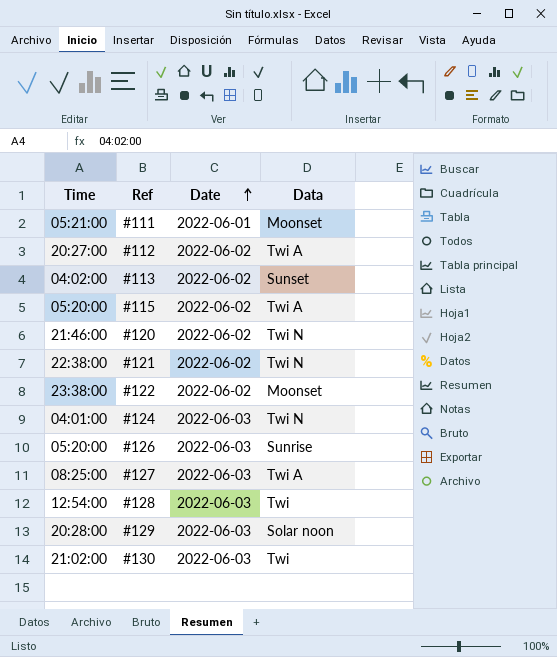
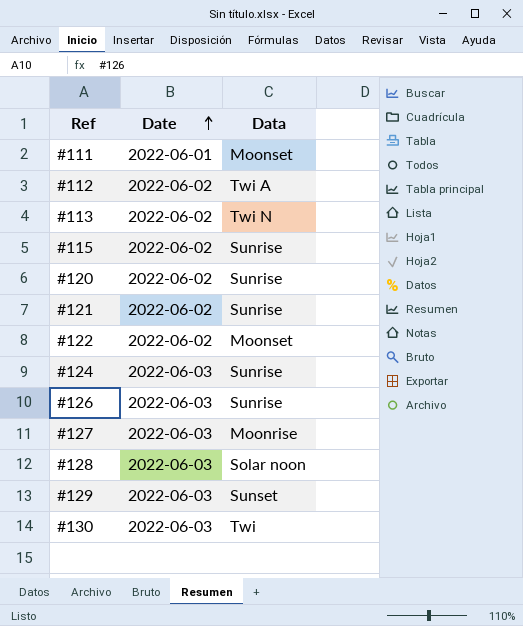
column Time | position: 1 -> none
#113 | Data: Sunset -> Twi N
#115 | Data: Twi A -> Sunrise
#120 | Data: Twi N -> Sunrise
#121 | Data: Twi N -> Sunrise
#124 | Data: Twi N -> Sunrise
#127 | Data: Twi A -> Moonrise
#128 | Data: Twi -> Solar noon
#129 | Data: Solar noon -> Sunset

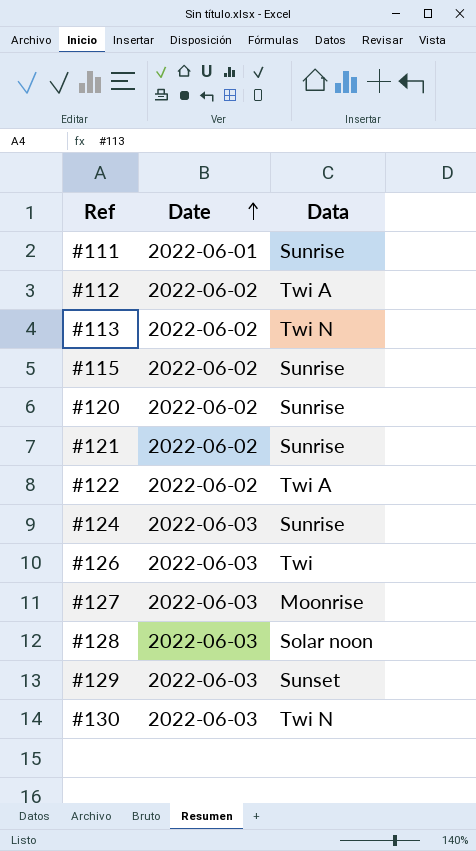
#111 | Data: Moonset -> Sunrise
#122 | Data: Moonset -> Twi A
#126 | Data: Sunrise -> Twi
#130 | Data: Twi -> Twi N

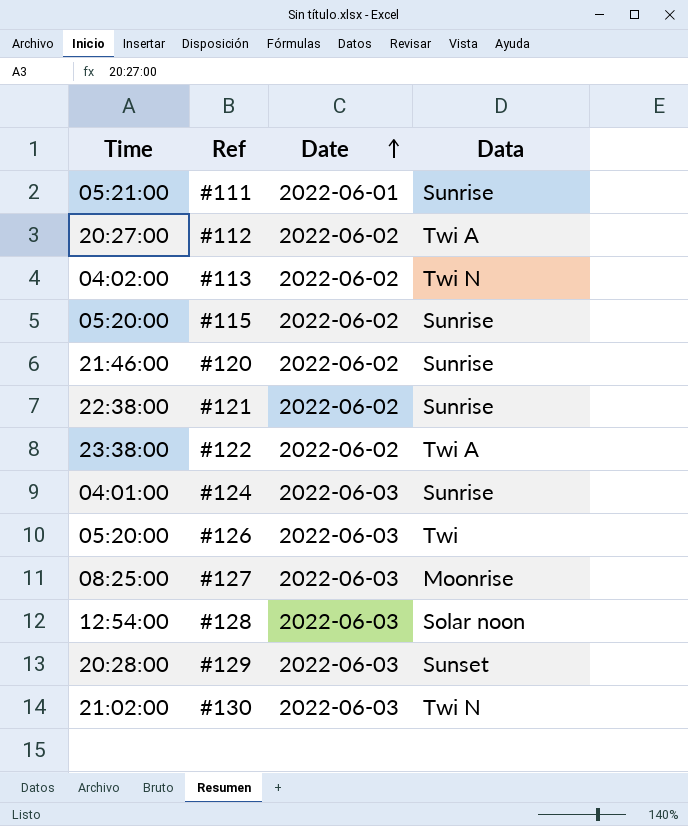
column Time | position: none -> 1

